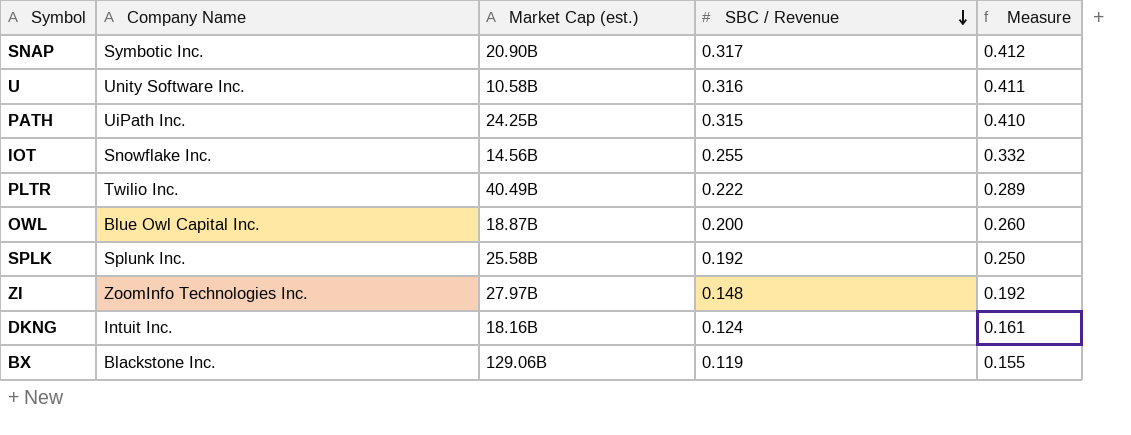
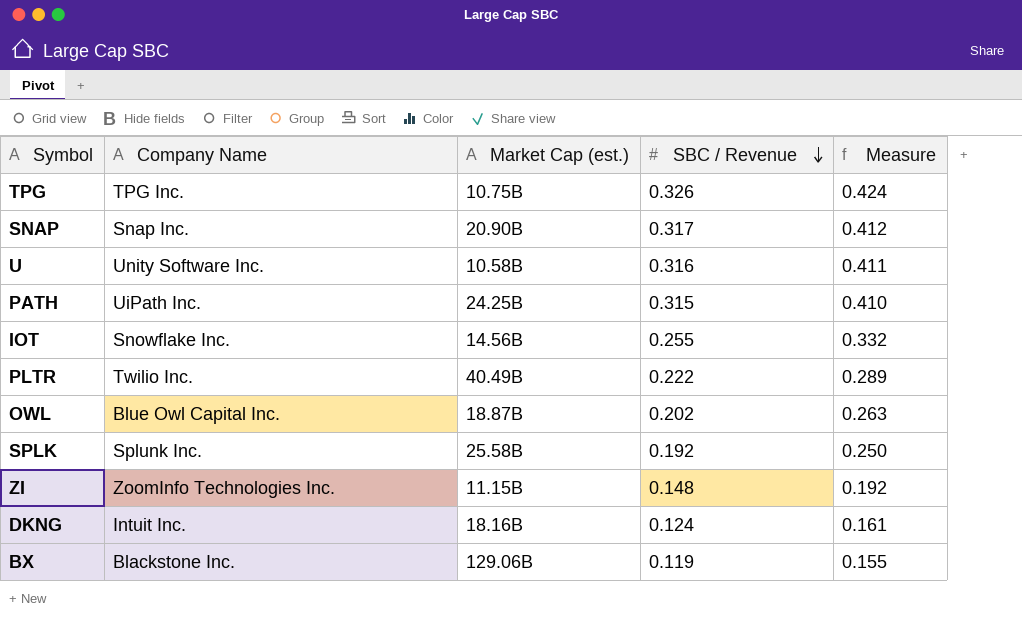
row TPG: none -> TPG Inc. | 10.75B | 0.326 | 0.424
SNAP | Company Name: Symbotic Inc. -> Snap Inc.
OWL | SBC / Revenue: 0.200 -> 0.202
OWL | Measure: 0.260 -> 0.263
ZI | Market Cap (est.): 27.97B -> 11.15B

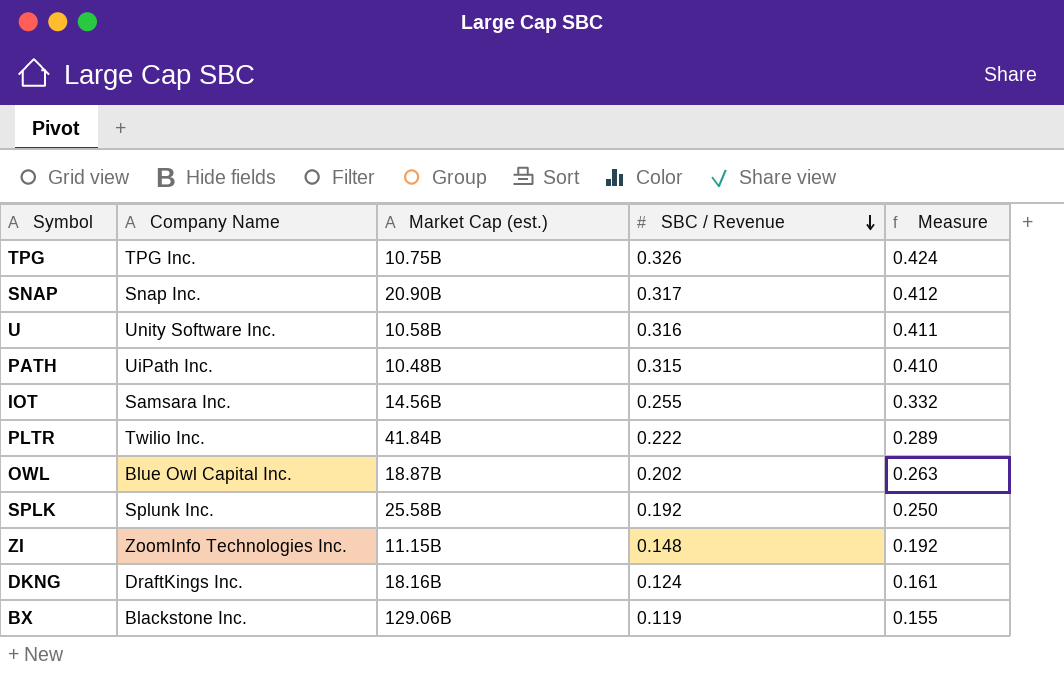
PATH | Market Cap (est.): 24.25B -> 10.48B
IOT | Company Name: Snowflake Inc. -> Samsara Inc.
PLTR | Market Cap (est.): 40.49B -> 41.84B
DKNG | Company Name: Intuit Inc. -> DraftKings Inc.

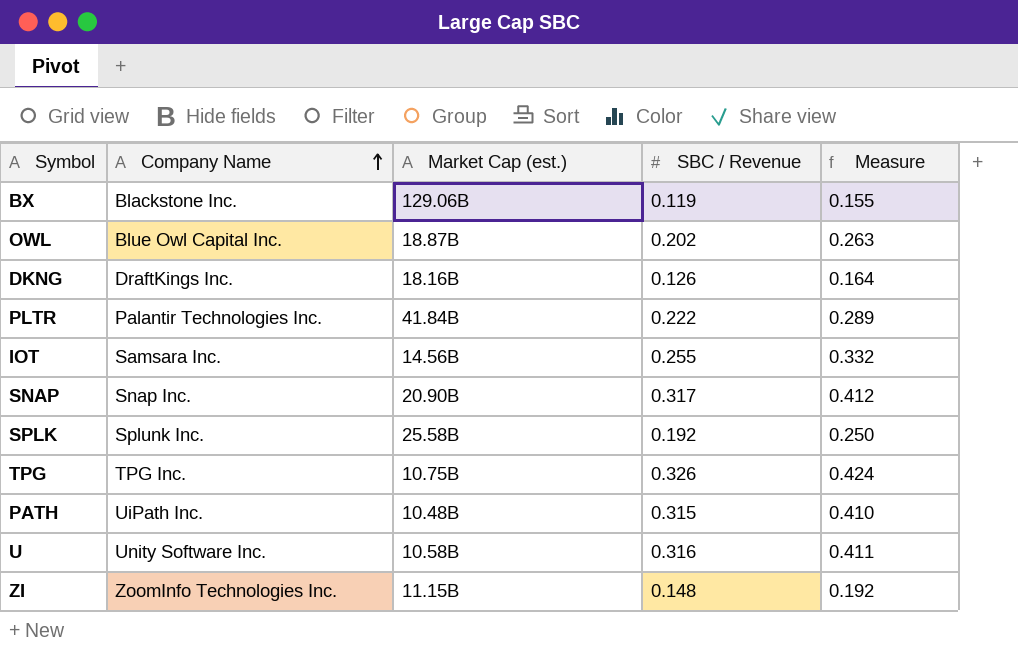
row order: SBC / Revenue descending -> Company Name ascending
DKNG | SBC / Revenue: 0.124 -> 0.126
DKNG | Measure: 0.161 -> 0.164
PLTR | Company Name: Twilio Inc. -> Palantir Technologies Inc.

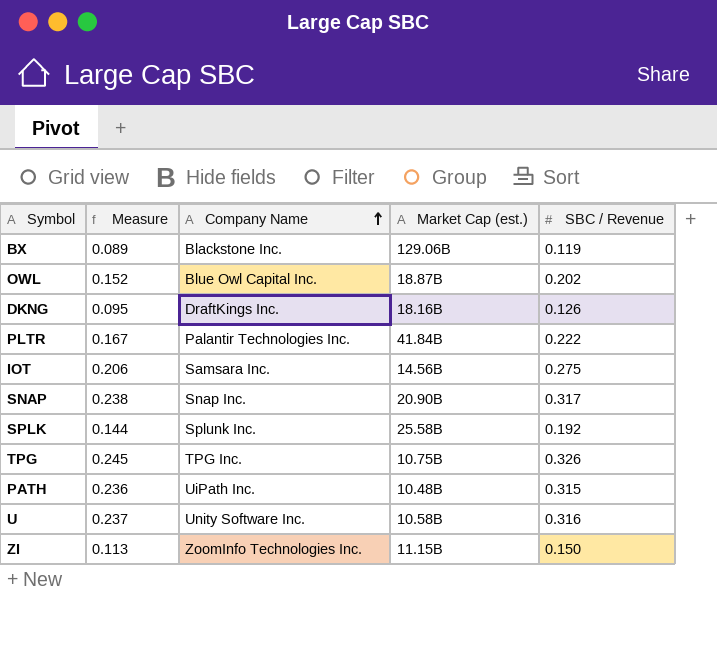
column Measure | formula: [SBC / Revenue] * 1.3 -> [SBC / Revenue] * 0.75
column Measure | position: 5 -> 2
IOT | SBC / Revenue: 0.255 -> 0.275
ZI | SBC / Revenue: 0.148 -> 0.150

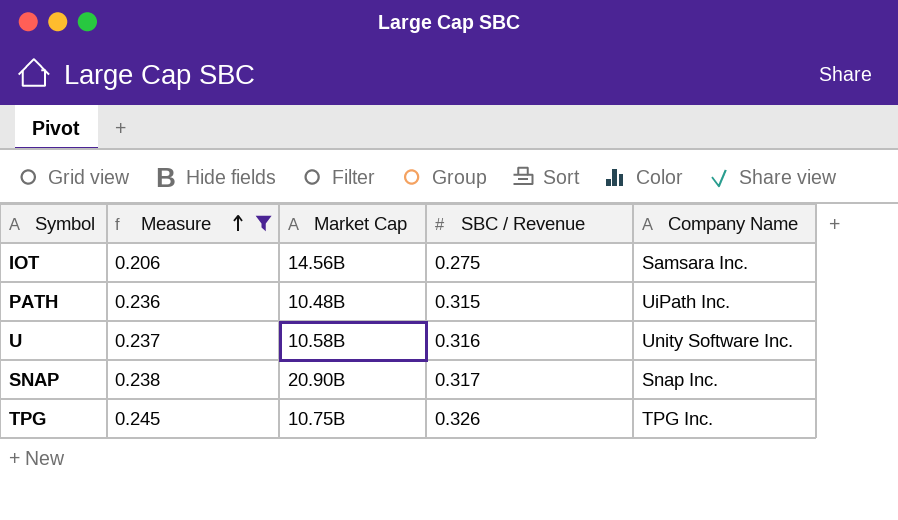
filter: none -> Measure >= 0.206
row order: Company Name ascending -> Measure ascending
column name: Market Cap (est.) -> Market Cap
column Company Name | position: 3 -> 5

